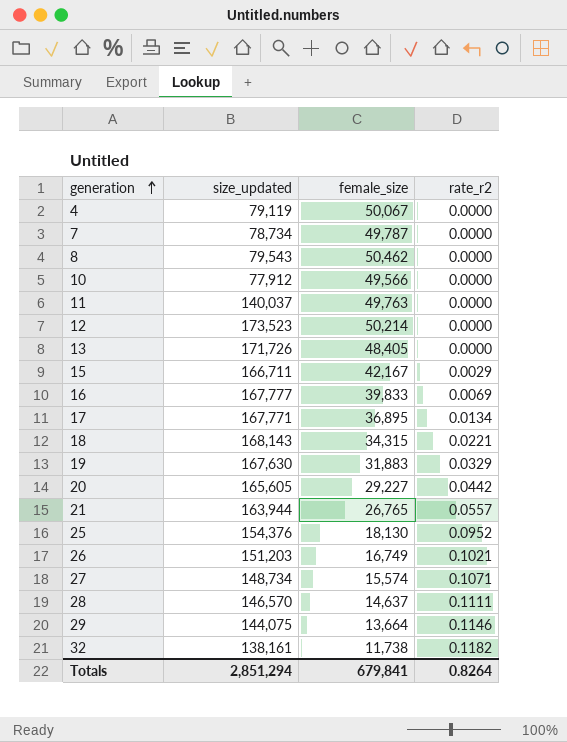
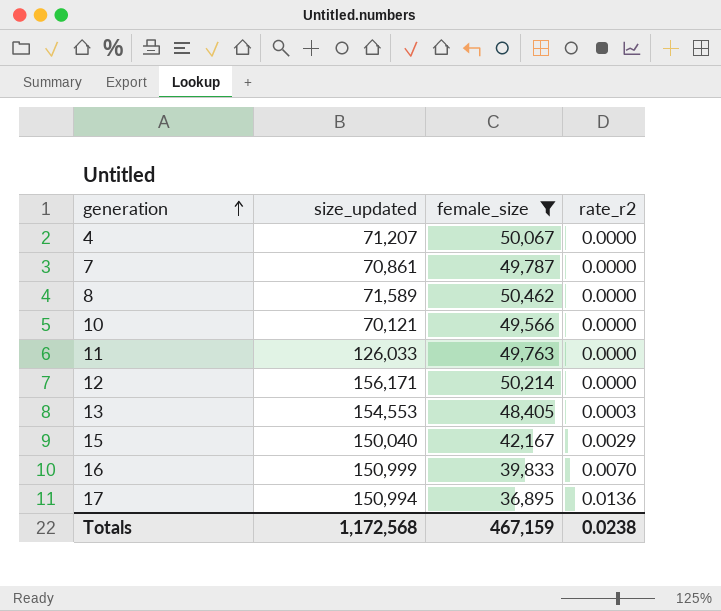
filter: none -> female_size >= 36,895
4 | size_updated: 79,119 -> 71,207
7 | size_updated: 78,734 -> 70,861
8 | size_updated: 79,543 -> 71,589
10 | size_updated: 77,912 -> 70,121
11 | size_updated: 140,037 -> 126,033
12 | size_updated: 173,523 -> 156,171
13 | size_updated: 171,726 -> 154,553
13 | rate_r2: 0.0000 -> 0.0003
15 | size_updated: 166,711 -> 150,040
16 | size_updated: 167,777 -> 150,999
16 | rate_r2: 0.0069 -> 0.0070
17 | size_updated: 167,771 -> 150,994
17 | rate_r2: 0.0134 -> 0.0136
Totals | size_updated: 2,851,294 -> 1,172,568
Totals | female_size: 679,841 -> 467,159
Totals | rate_r2: 0.8264 -> 0.0238

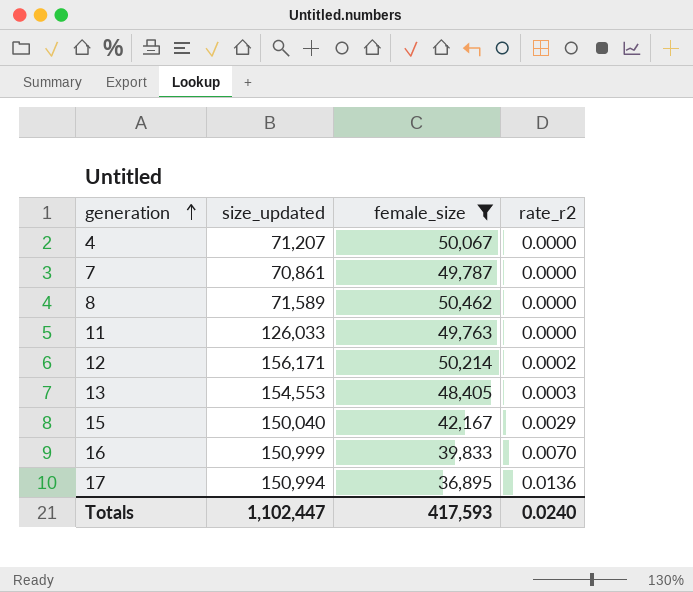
row 10: 70,121 | 49,566 | 0.0000 -> none
12 | rate_r2: 0.0000 -> 0.0002
Totals | size_updated: 1,172,568 -> 1,102,447
Totals | female_size: 467,159 -> 417,593
Totals | rate_r2: 0.0238 -> 0.0240

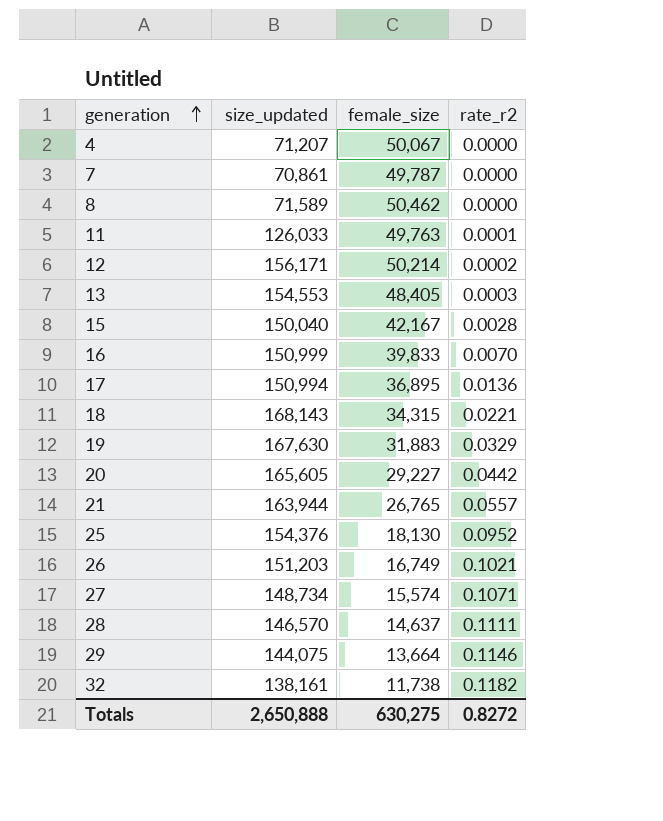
filter: female_size >= 36,895 -> none
11 | rate_r2: 0.0000 -> 0.0001
15 | rate_r2: 0.0029 -> 0.0028
Totals | size_updated: 1,102,447 -> 2,650,888
Totals | female_size: 417,593 -> 630,275
Totals | rate_r2: 0.0240 -> 0.8272

